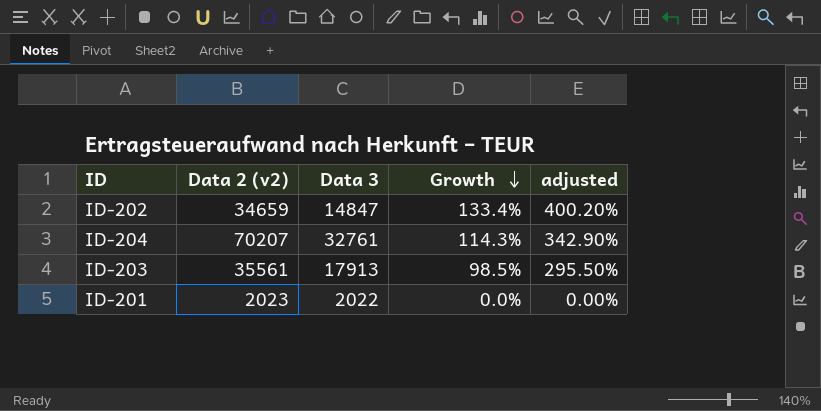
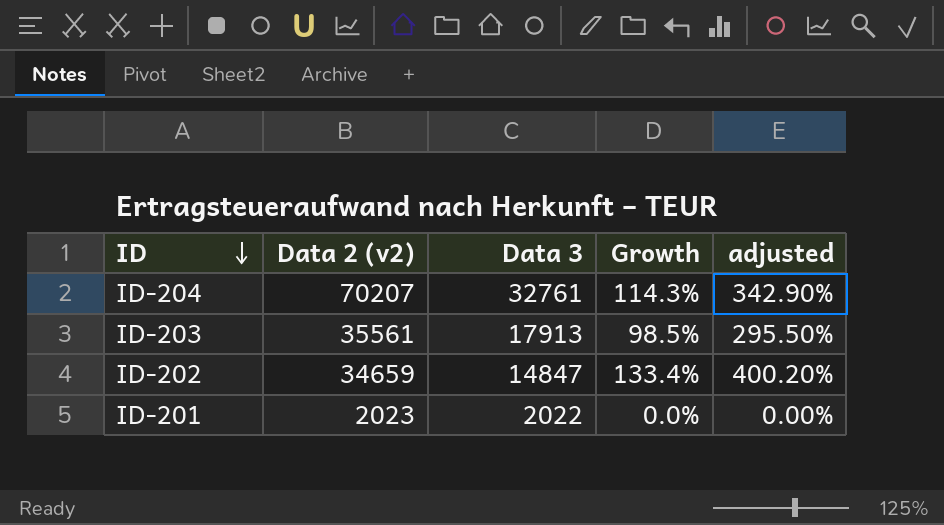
row order: Growth descending -> ID descending

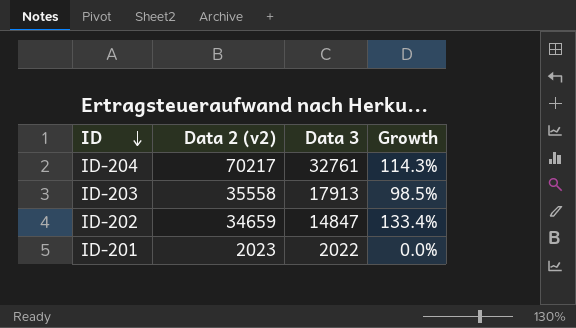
column adjusted | formula: [Growth] * 3 -> none
ID-204 | Data 2 (v2): 70207 -> 70217
ID-203 | Data 2 (v2): 35561 -> 35558

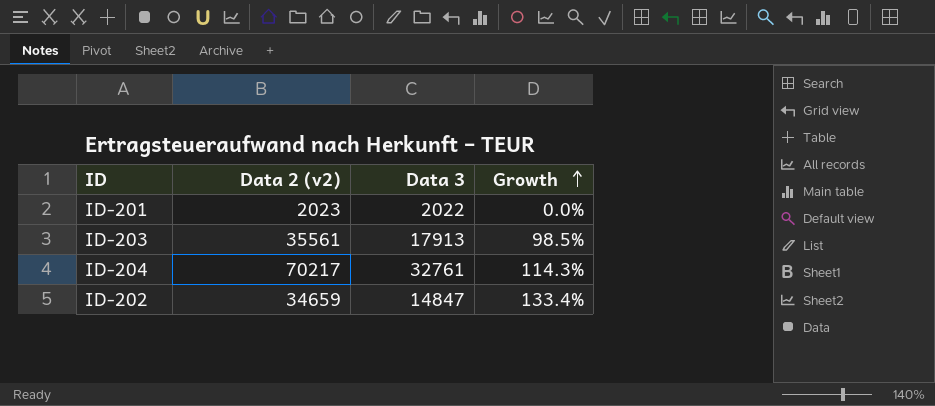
row order: ID descending -> Growth ascending
ID-203 | Data 2 (v2): 35558 -> 35561

